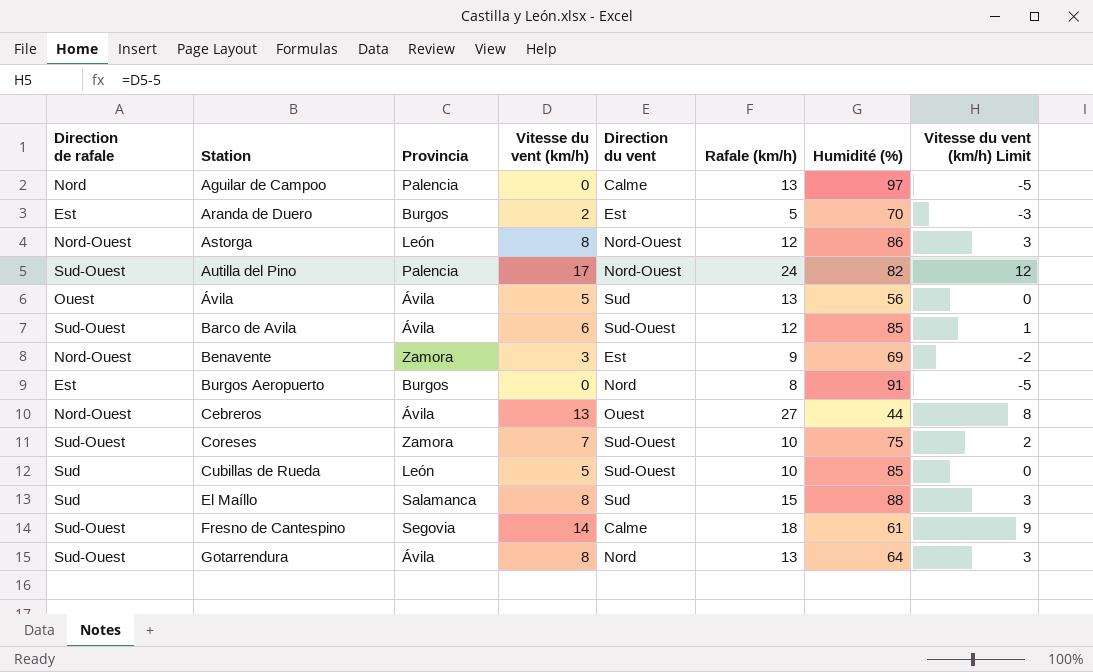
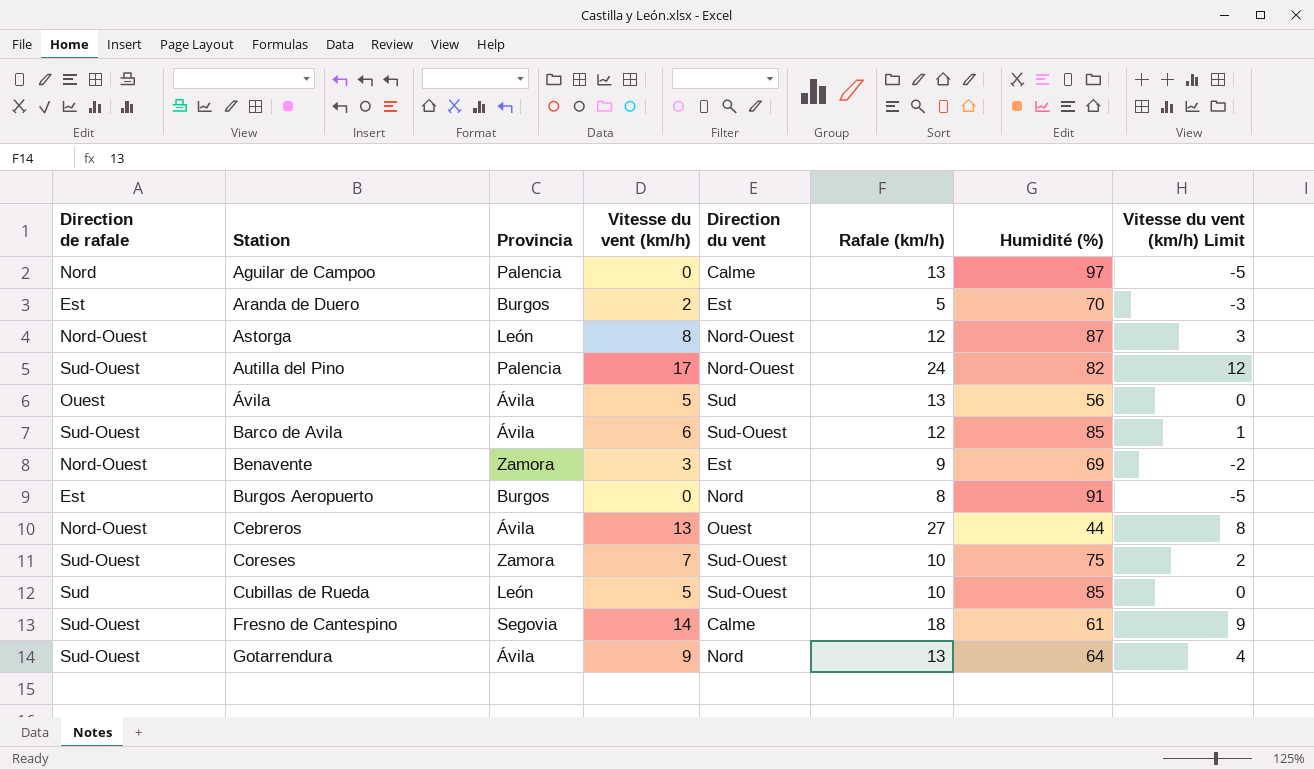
row El Maíllo: Sud | Salamanca | 8 | Sud | 15 | 88 | 3 -> none
Astorga | Humidité (%): 86 -> 87
Gotarrendura | Vitesse du vent (km/h): 8 -> 9
Gotarrendura | Vitesse du vent (km/h) Limit: 3 -> 4

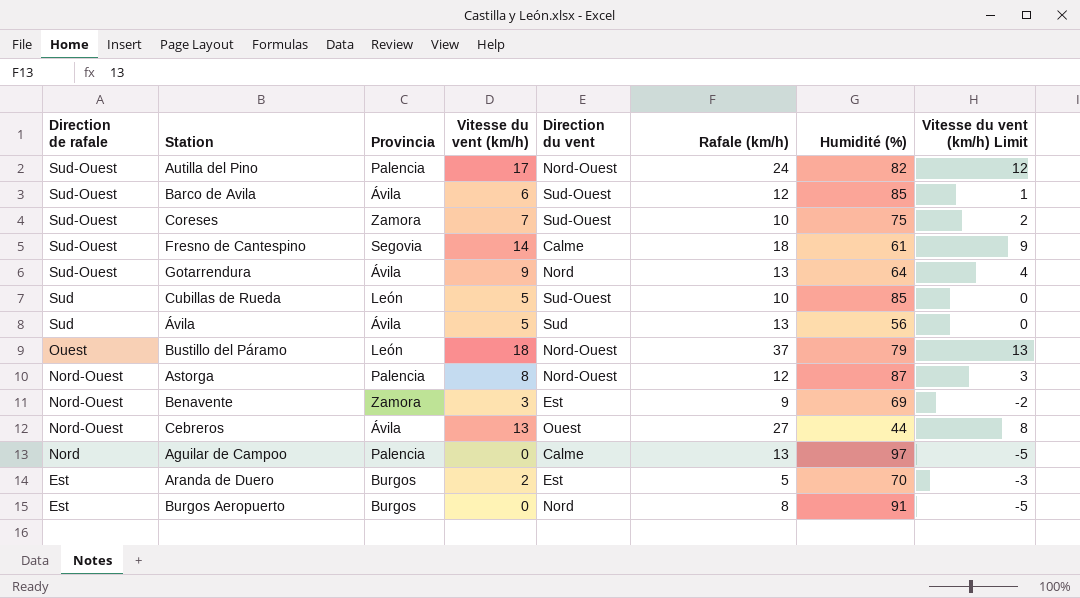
row order: Station ascending -> Direction de rafale descending
Ávila | Direction de rafale: Ouest -> Sud
row Bustillo del Páramo: none -> Ouest | León | 18 | Nord-Ouest | 37 | 79 | 13
Astorga | Provincia: León -> Palencia

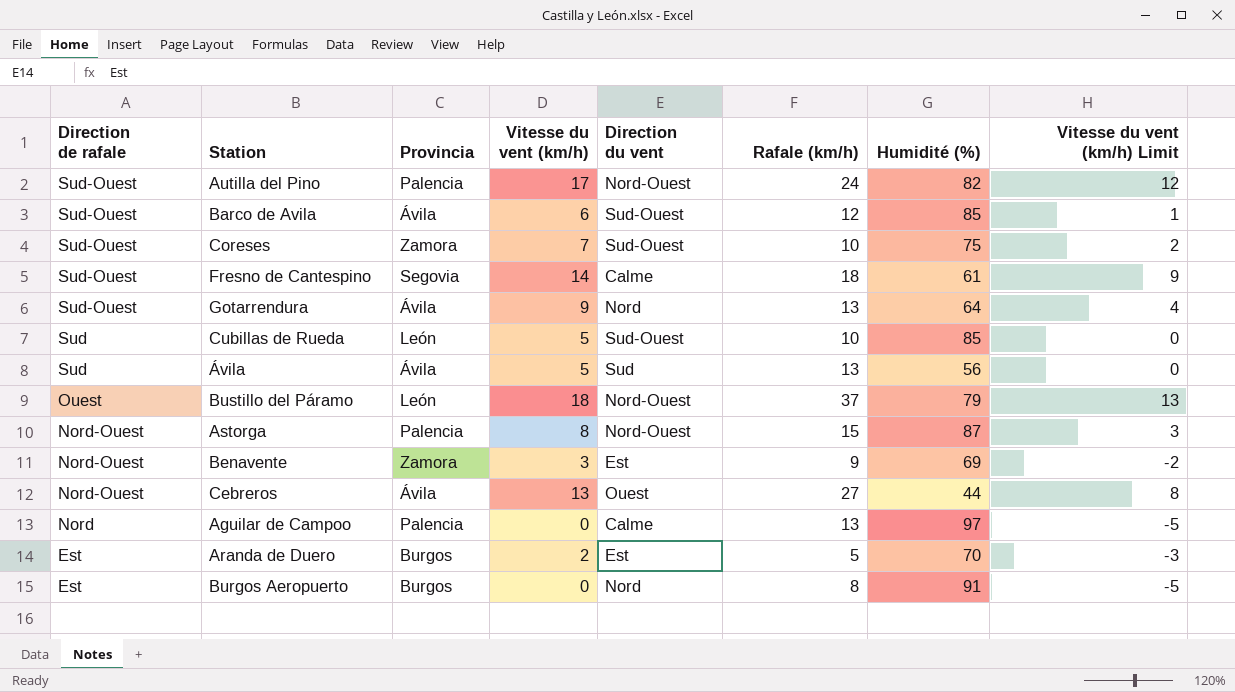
Astorga | Rafale (km/h): 12 -> 15

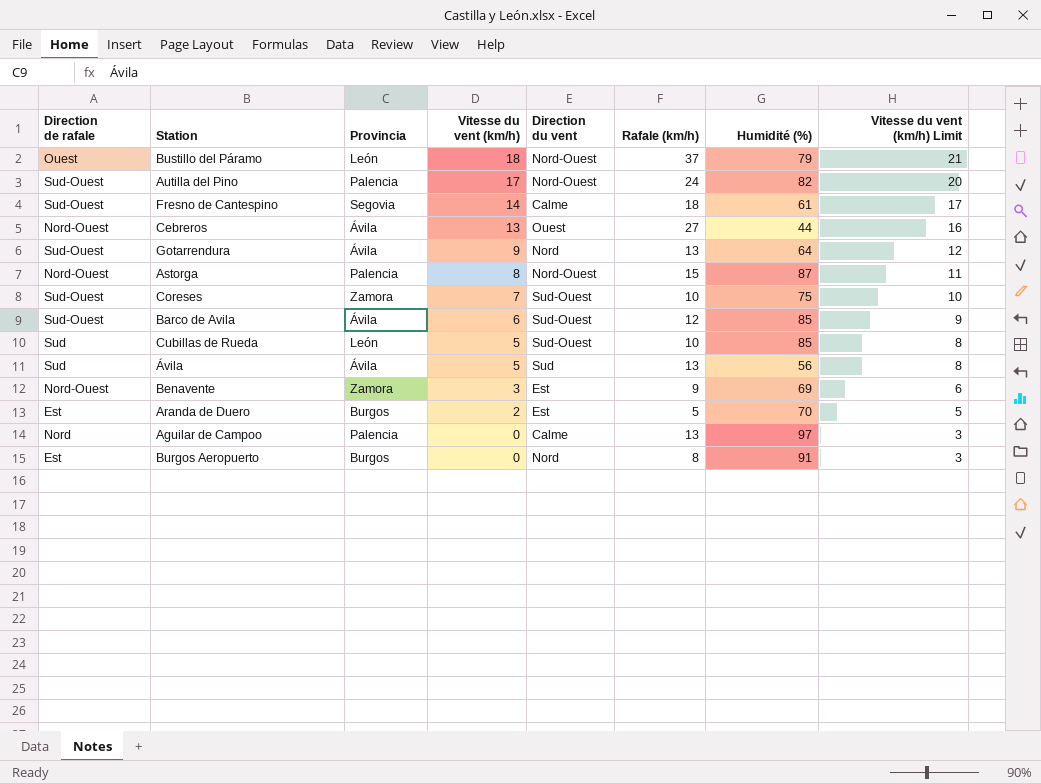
row order: Direction de rafale descending -> Vitesse du vent (km/h) descending
column Vitesse du vent (km/h) Limit | formula: [Vitesse du vent (km/h)] - 5 -> [Vitesse du vent (km/h)] + 3

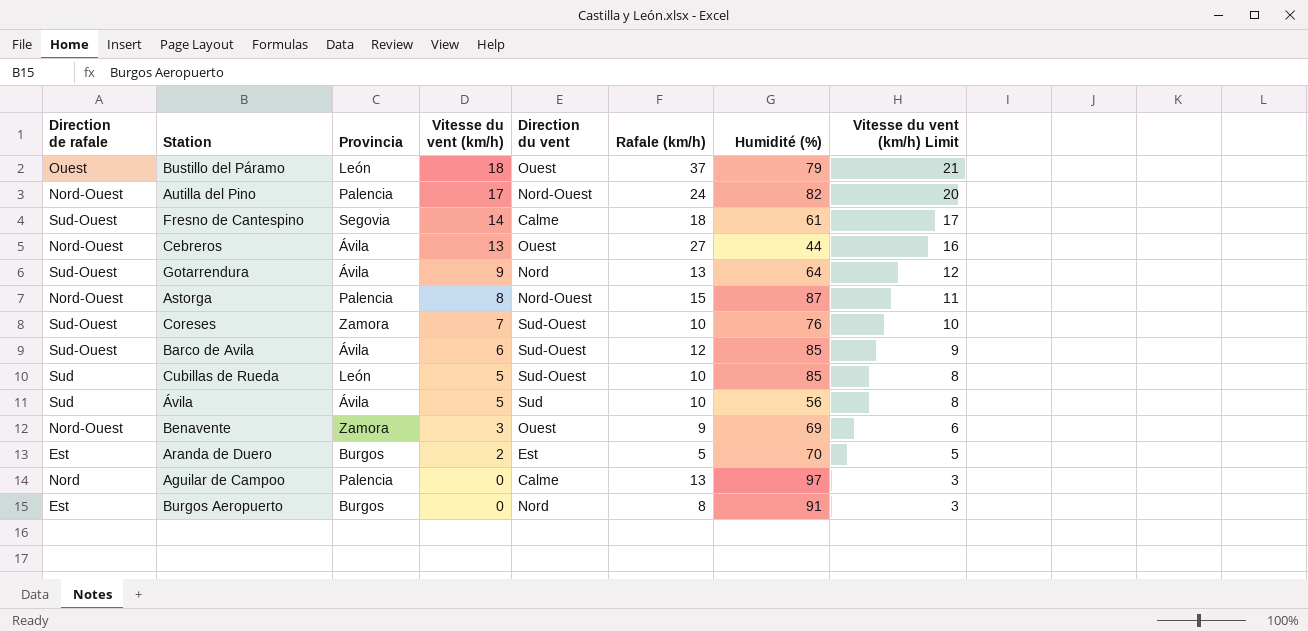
Bustillo del Páramo | Direction du vent: Nord-Ouest -> Ouest
Autilla del Pino | Direction de rafale: Sud-Ouest -> Nord-Ouest
Coreses | Humidité (%): 75 -> 76
Ávila | Rafale (km/h): 13 -> 10
Benavente | Direction du vent: Est -> Ouest

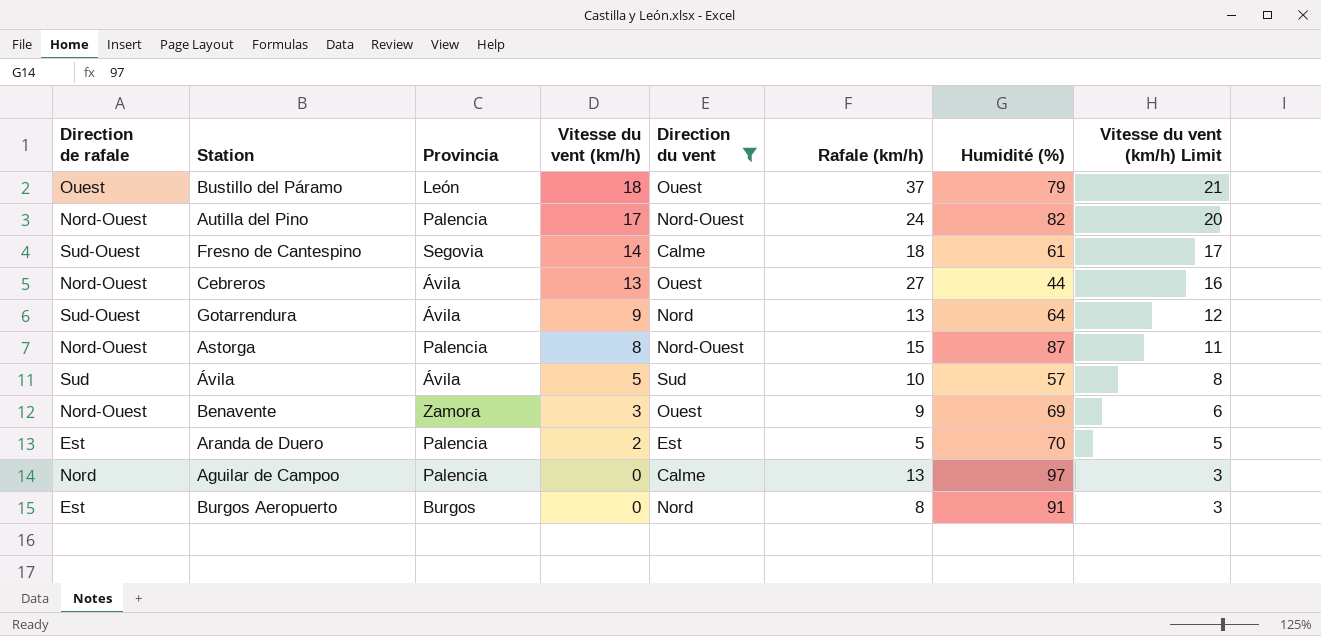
filter: none -> Direction du vent != Sud-Ouest
Ávila | Humidité (%): 56 -> 57
Aranda de Duero | Provincia: Burgos -> Palencia

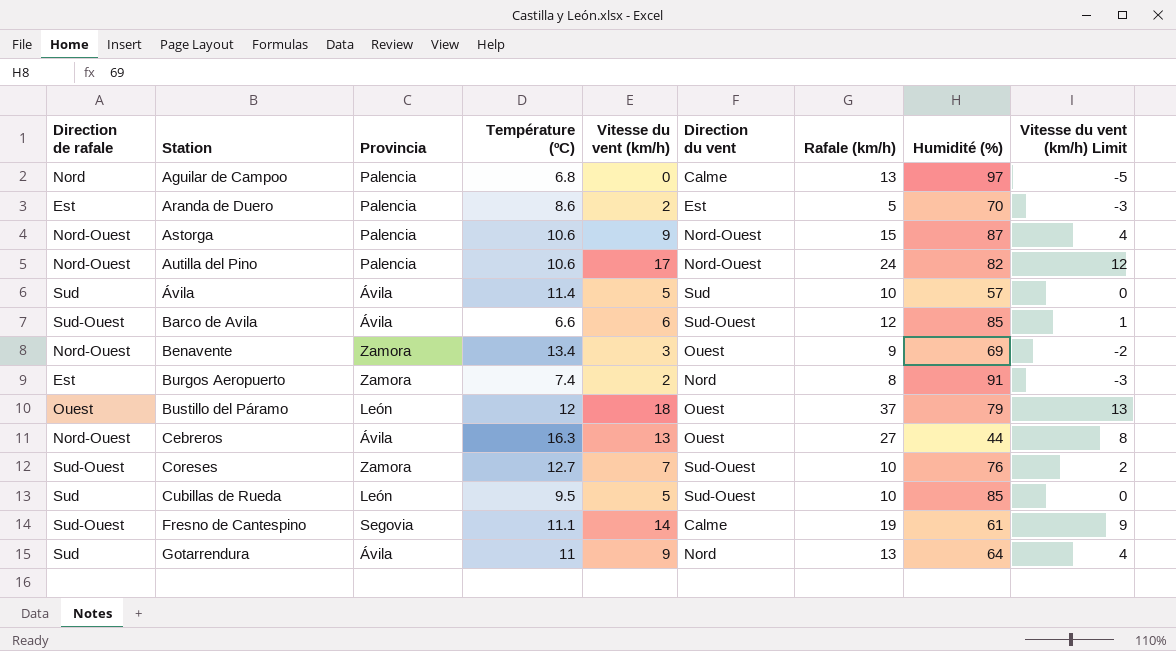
filter: Direction du vent != Sud-Ouest -> none
row order: Vitesse du vent (km/h) descending -> Station ascending
column Température (ºC) | position: none -> 4
column Vitesse du vent (km/h) Limit | formula: [Vitesse du vent (km/h)] + 3 -> [Vitesse du vent (km/h)] - 5
Astorga | Vitesse du vent (km/h): 8 -> 9
Burgos Aeropuerto | Provincia: Burgos -> Zamora
Burgos Aeropuerto | Vitesse du vent (km/h): 0 -> 2
Fresno de Cantespino | Rafale (km/h): 18 -> 19
Gotarrendura | Direction de rafale: Sud-Ouest -> Sud

